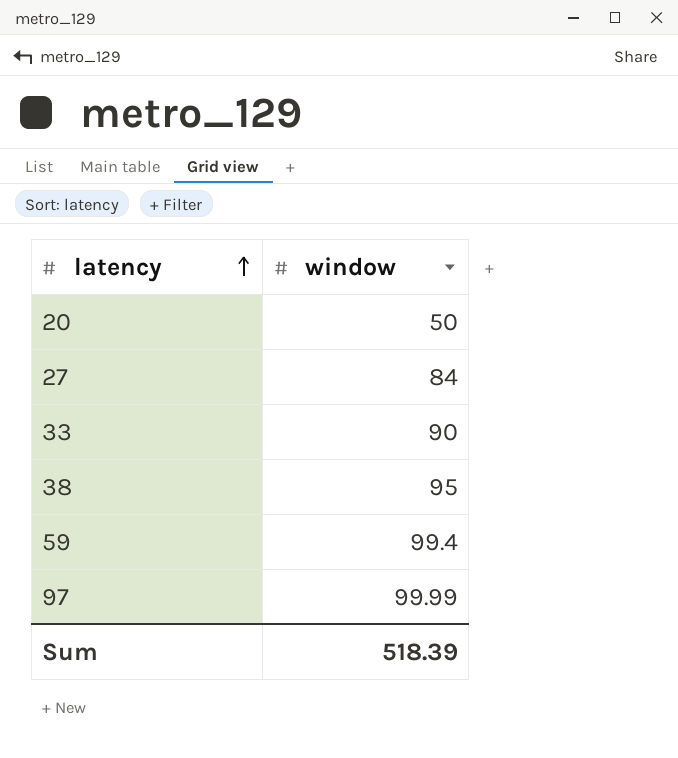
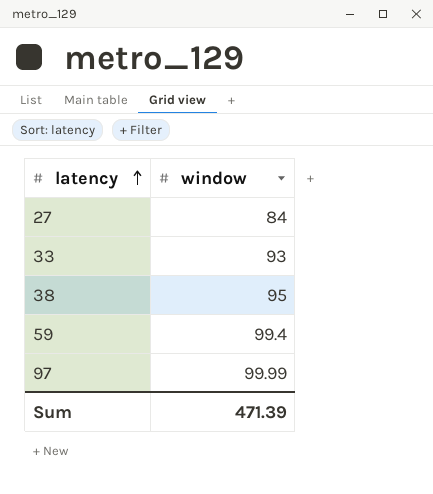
row 20: 50 -> none
33 | window: 90 -> 93
Sum | window: 518.39 -> 471.39

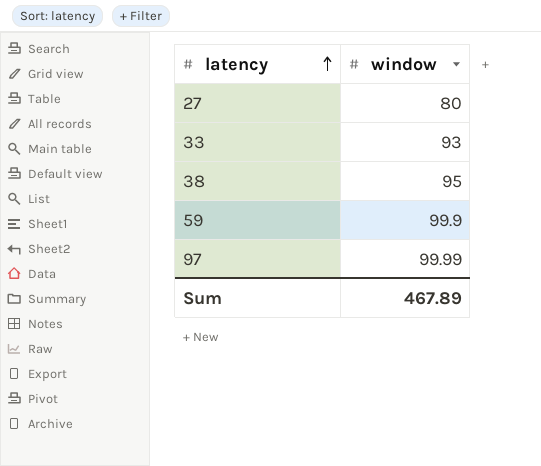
27 | window: 84 -> 80
59 | window: 99.4 -> 99.9
Sum | window: 471.39 -> 467.89

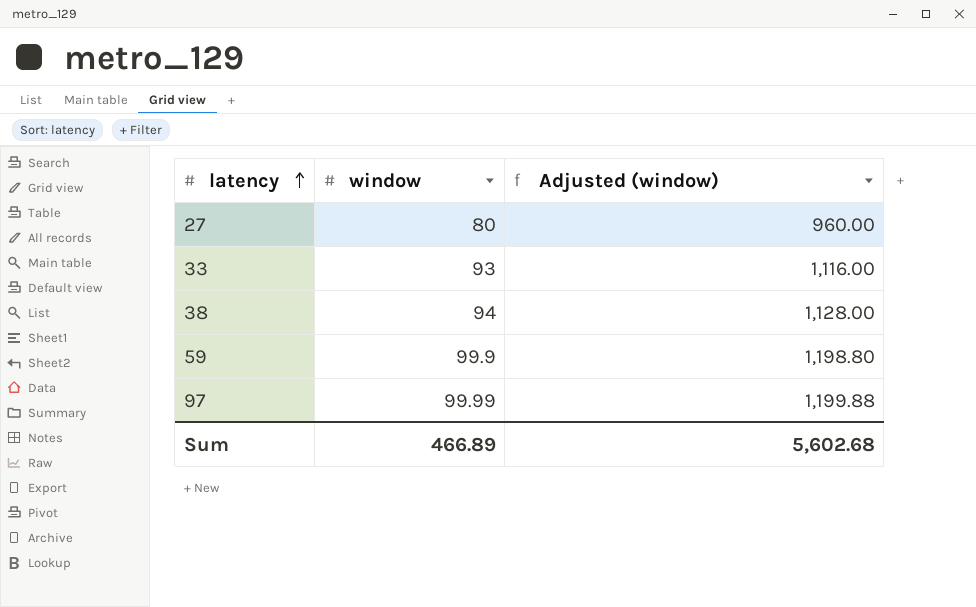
column Adjusted (window) | formula: none -> [window] * 12
38 | window: 95 -> 94
Sum | window: 467.89 -> 466.89

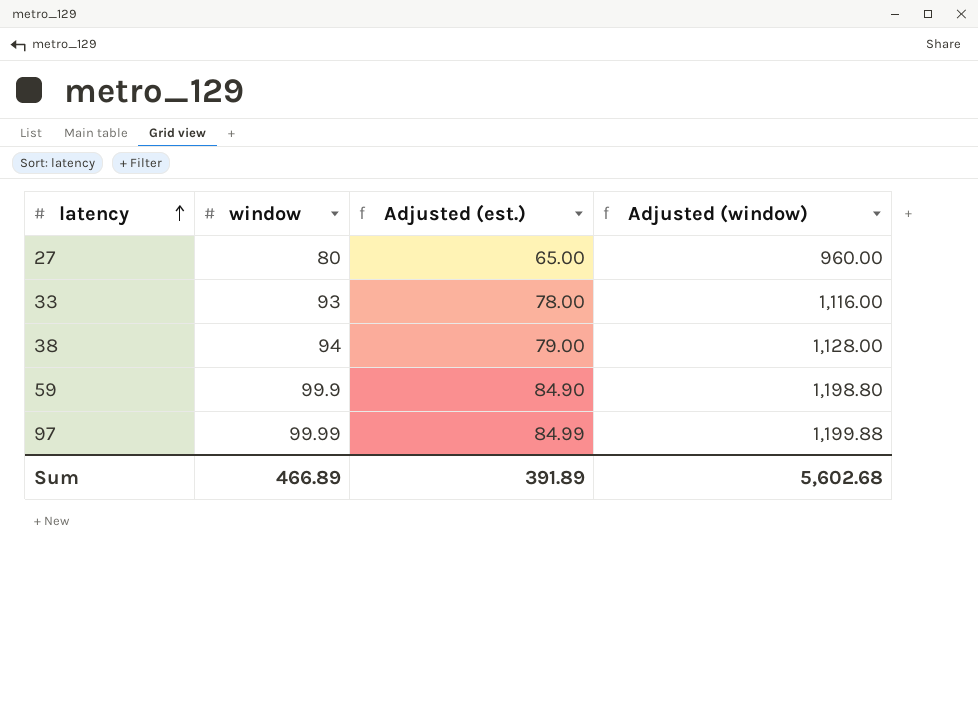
column Adjusted (est.) | formula: none -> [window] - 15

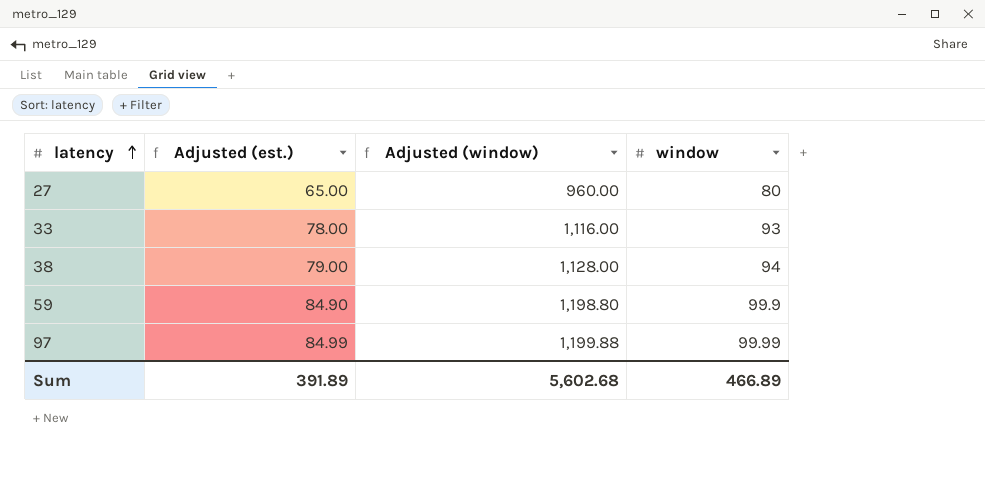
column window | position: 2 -> 4

